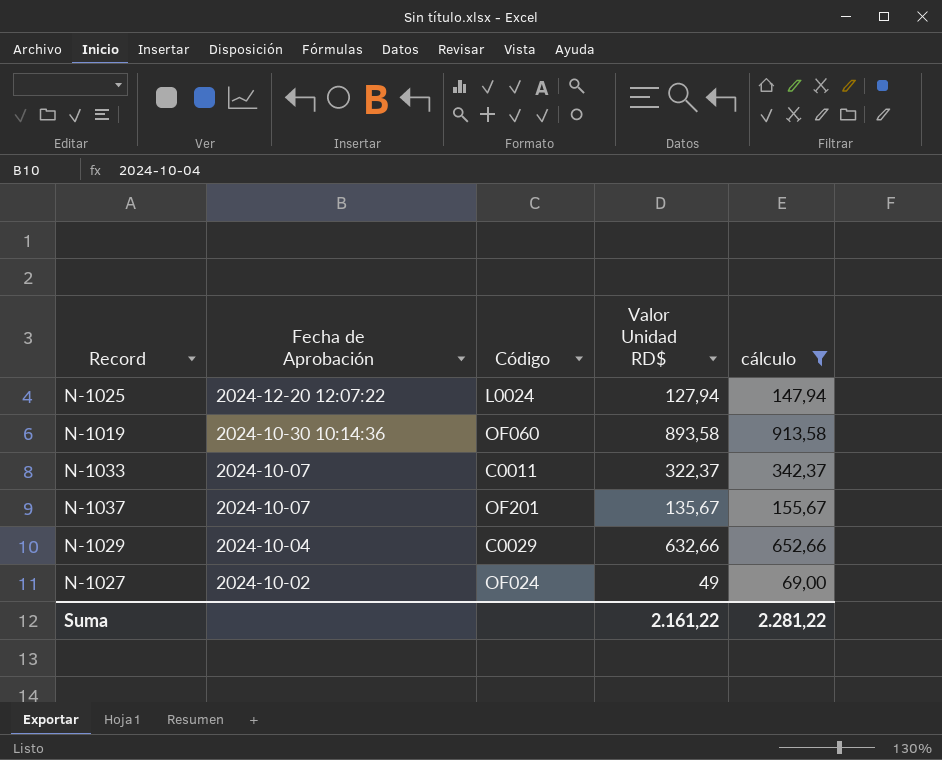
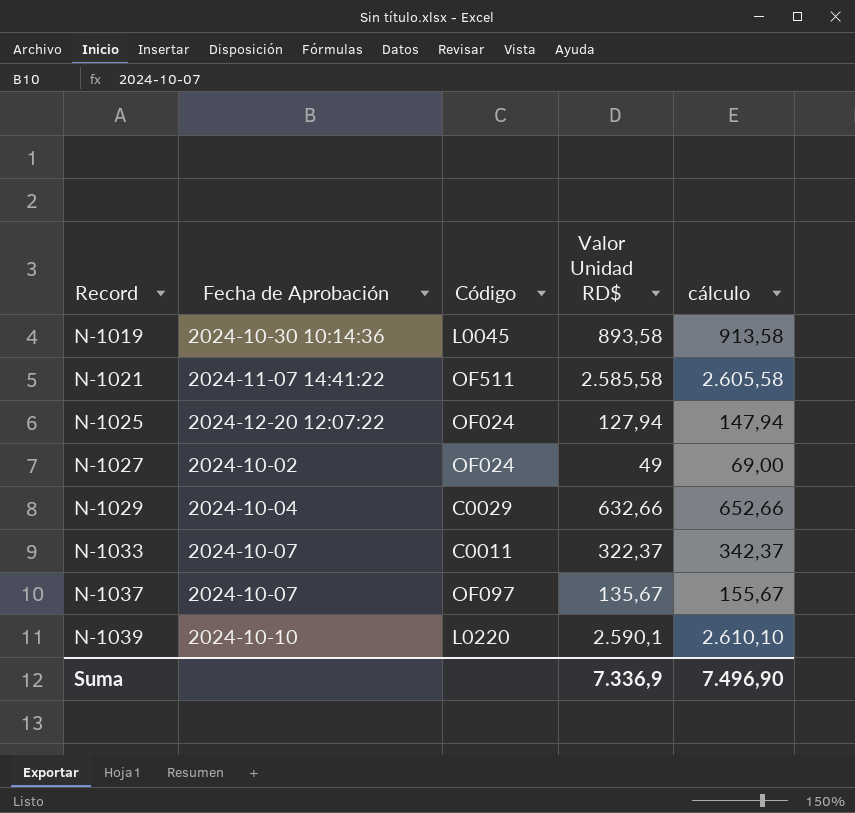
filter: cálculo <= 913,58 -> none
row order: Fecha de Aprobación descending -> Record ascending
N-1019 | Código: OF060 -> L0045
N-1025 | Código: L0024 -> OF024
N-1037 | Código: OF201 -> OF097
Suma | Valor Unidad RD$: 2.161,22 -> 7.336,9
Suma | cálculo: 2.281,22 -> 7.496,90

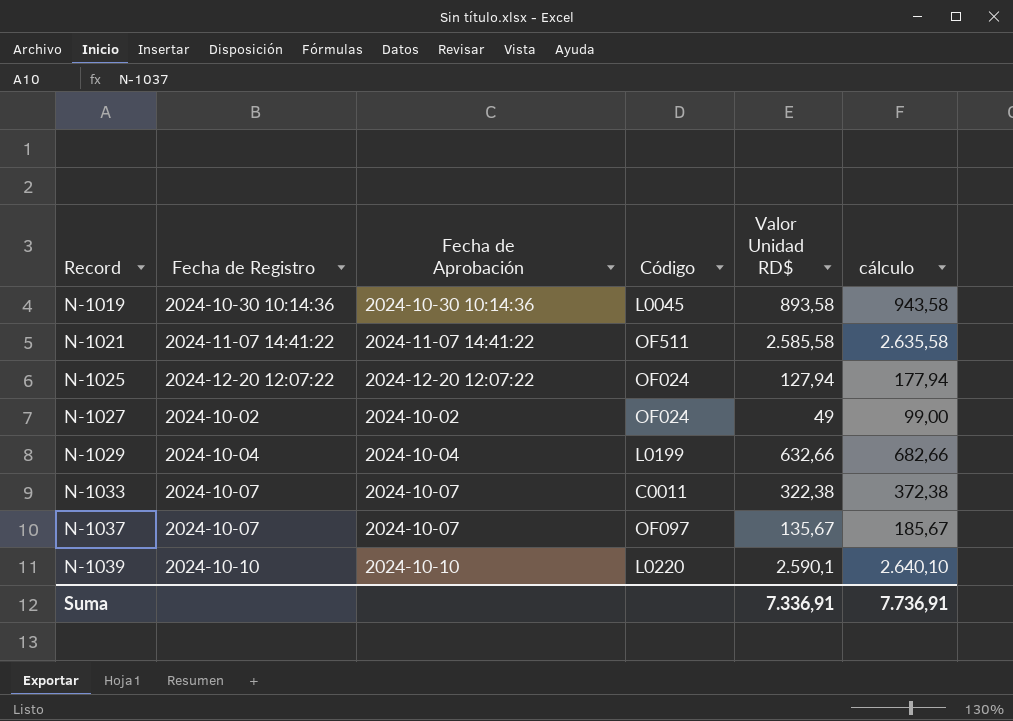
column Fecha de Registro | position: none -> 2
column cálculo | formula: [Valor Unidad RD$] + 20 -> [Valor Unidad RD$] + 50
N-1029 | Código: C0029 -> L0199
N-1033 | Valor Unidad RD$: 322,37 -> 322,38
Suma | Valor Unidad RD$: 7.336,9 -> 7.336,91
Suma | cálculo: 7.496,90 -> 7.736,91

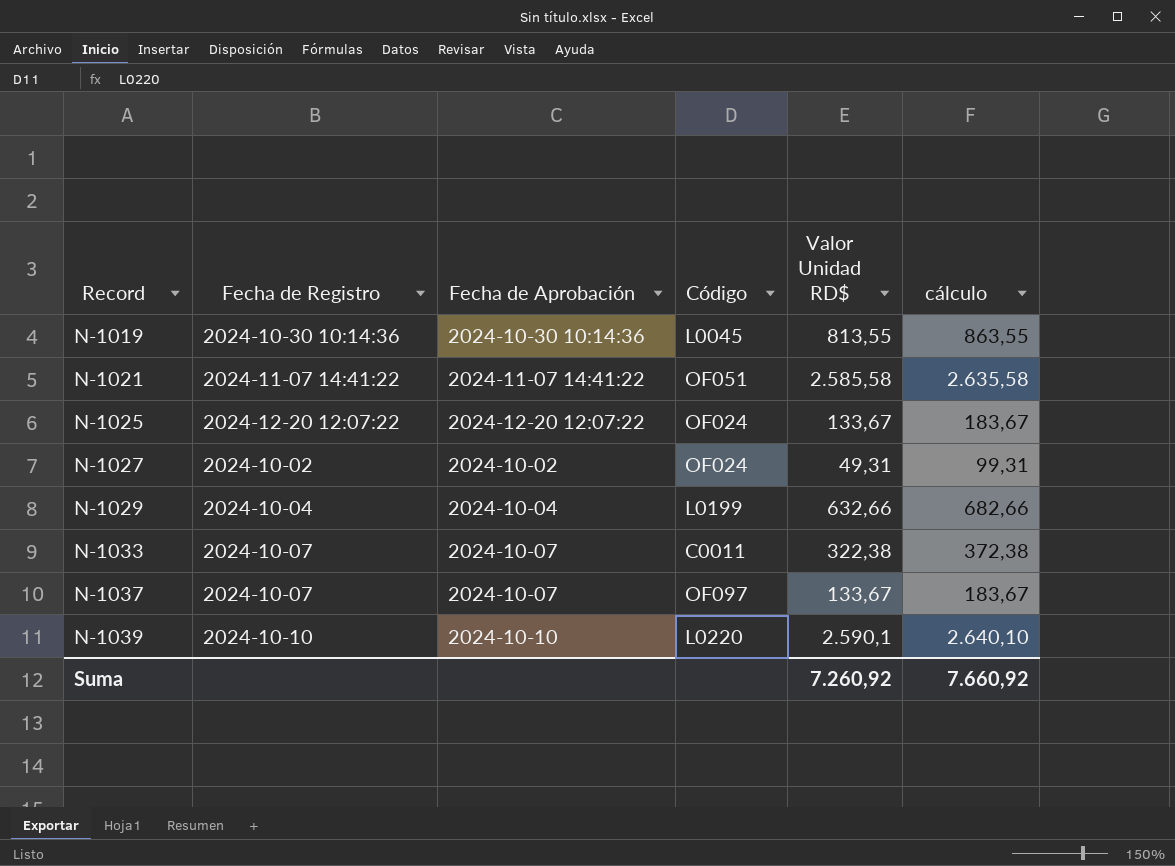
N-1019 | Valor Unidad RD$: 893,58 -> 813,55
N-1019 | cálculo: 943,58 -> 863,55
N-1021 | Código: OF511 -> OF051
N-1025 | Valor Unidad RD$: 127,94 -> 133,67
N-1025 | cálculo: 177,94 -> 183,67
N-1027 | Valor Unidad RD$: 49 -> 49,31
N-1027 | cálculo: 99,00 -> 99,31
N-1037 | Valor Unidad RD$: 135,67 -> 133,67
N-1037 | cálculo: 185,67 -> 183,67
Suma | Valor Unidad RD$: 7.336,91 -> 7.260,92
Suma | cálculo: 7.736,91 -> 7.660,92

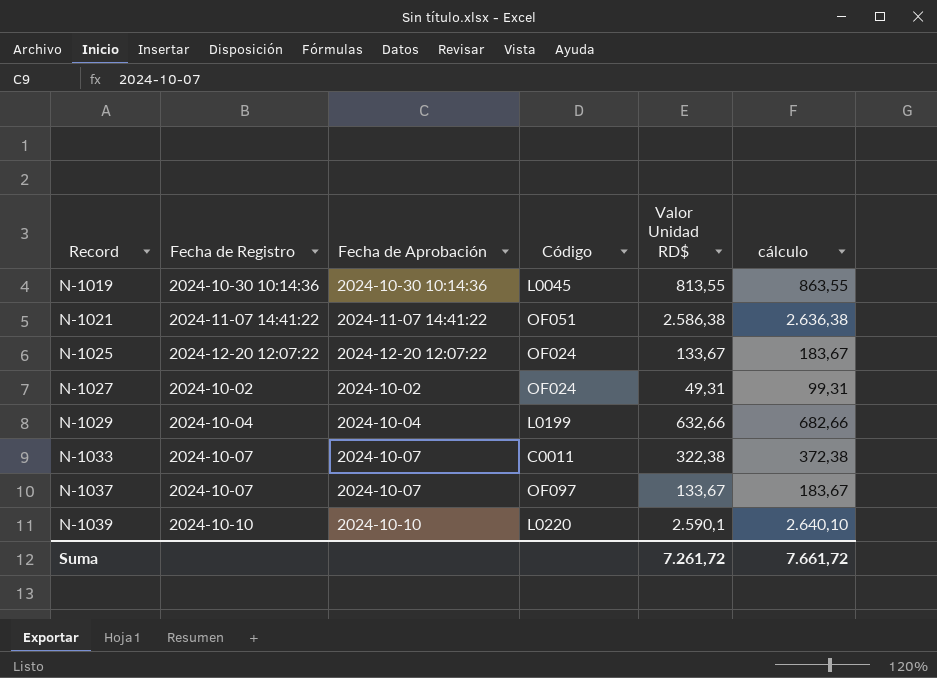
N-1021 | Valor Unidad RD$: 2.585,58 -> 2.586,38
N-1021 | cálculo: 2.635,58 -> 2.636,38
Suma | Valor Unidad RD$: 7.260,92 -> 7.261,72
Suma | cálculo: 7.660,92 -> 7.661,72

